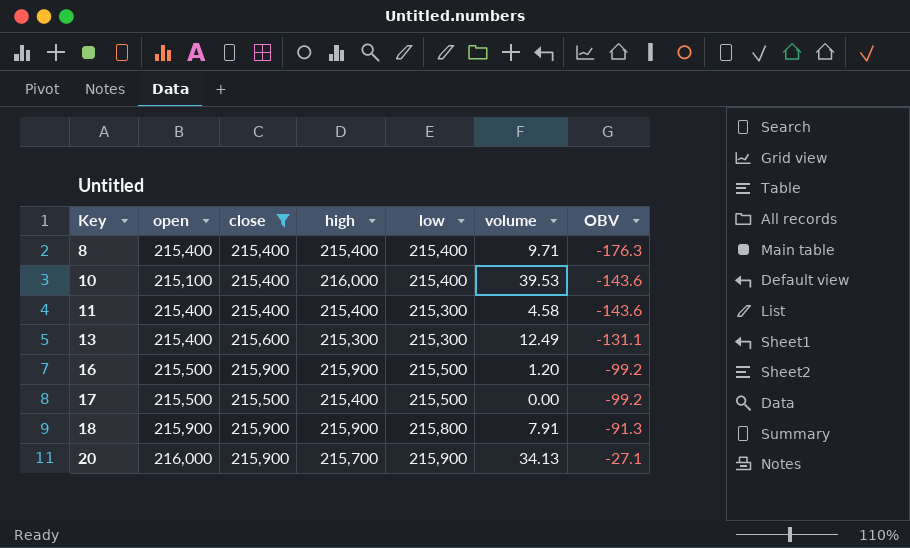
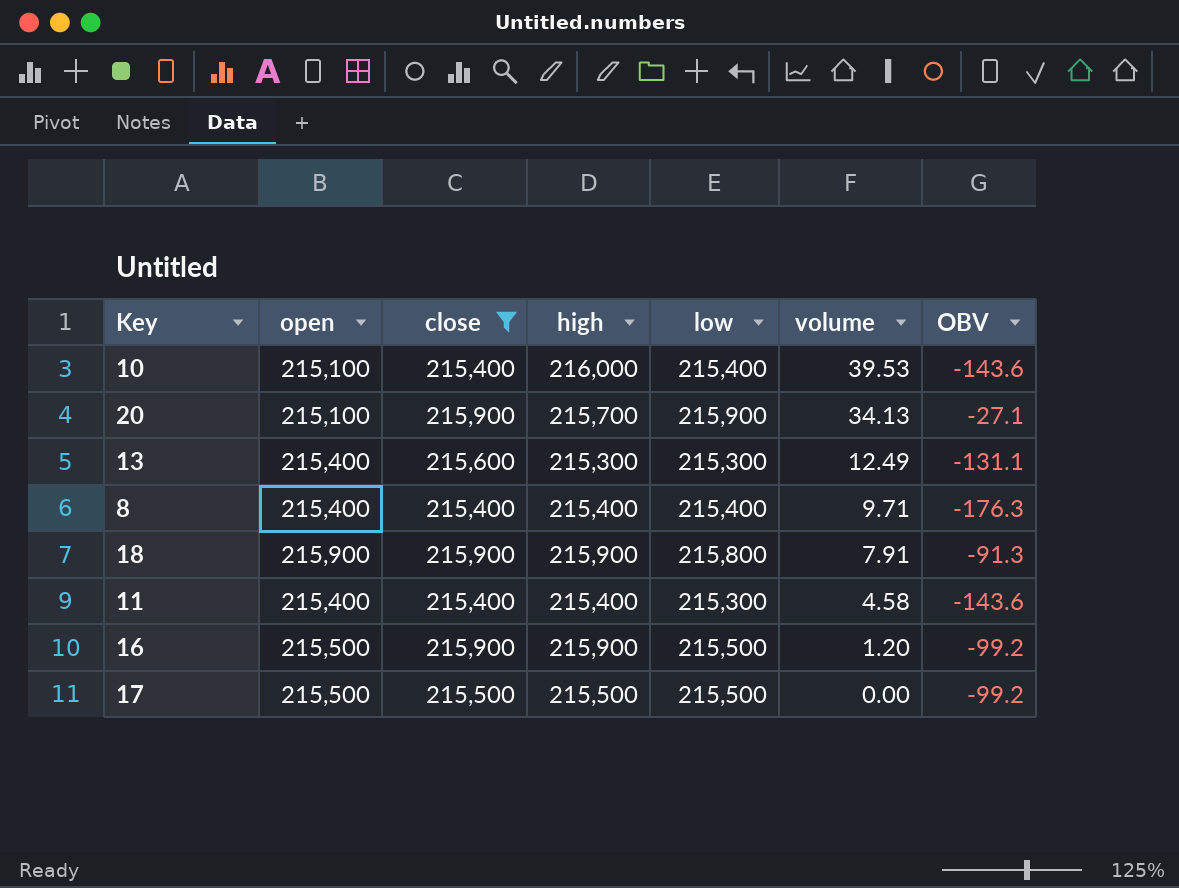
row order: Key ascending -> volume descending
20 | open: 216,000 -> 215,100
17 | high: 215,400 -> 215,500

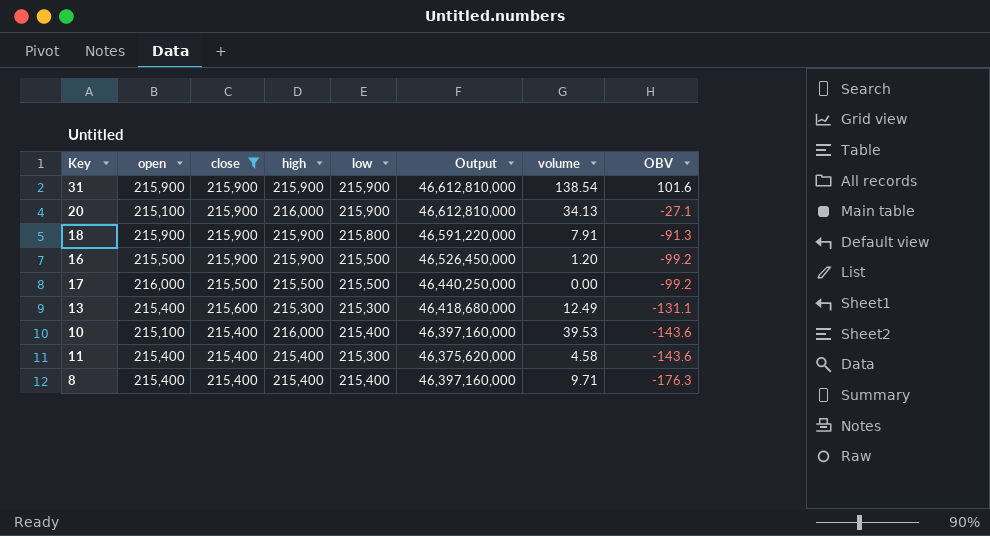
row order: volume descending -> OBV descending
column Output | formula: none -> [close] * [low]
row 31: none -> 215,900 | 215,900 | 215,900 | 215,900 | 46,612,810,000 | 138.54 | 101.6
20 | high: 215,700 -> 216,000
17 | open: 215,500 -> 216,000

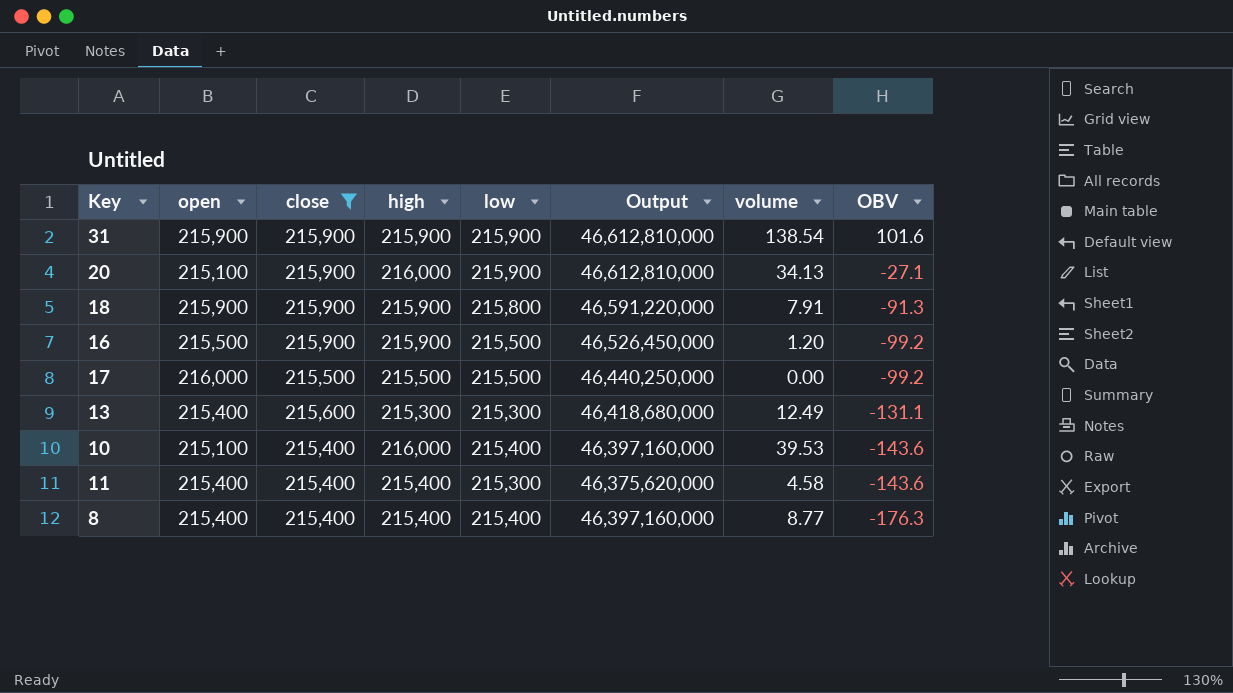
8 | volume: 9.71 -> 8.77

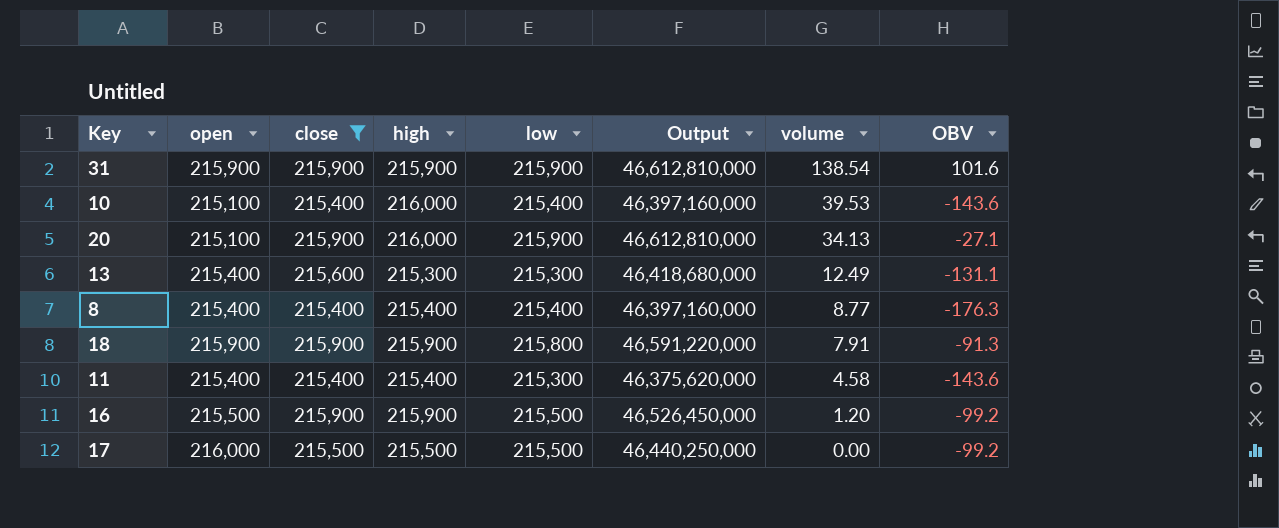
row order: OBV descending -> volume descending

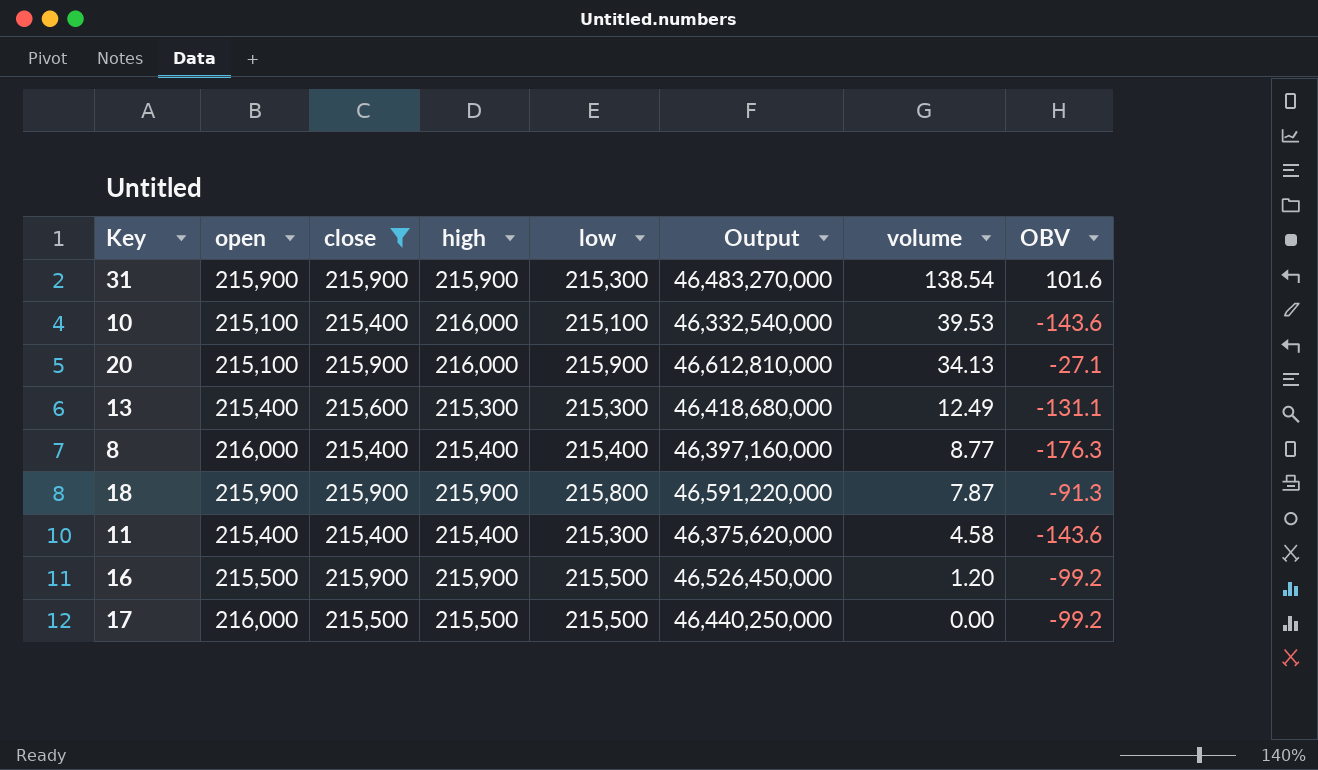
31 | low: 215,900 -> 215,300
31 | Output: 46,612,810,000 -> 46,483,270,000
10 | low: 215,400 -> 215,100
10 | Output: 46,397,160,000 -> 46,332,540,000
8 | open: 215,400 -> 216,000
18 | volume: 7.91 -> 7.87

